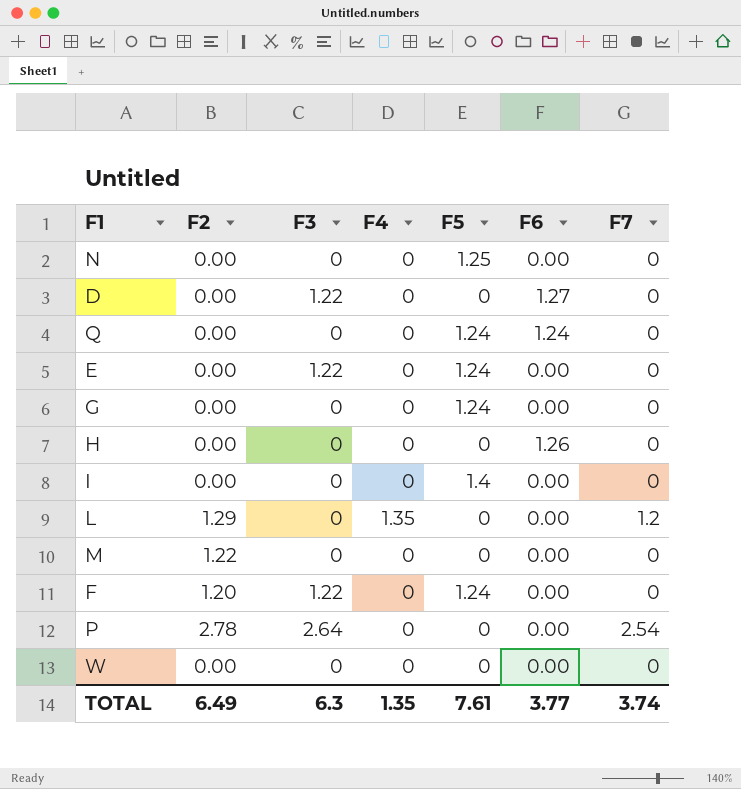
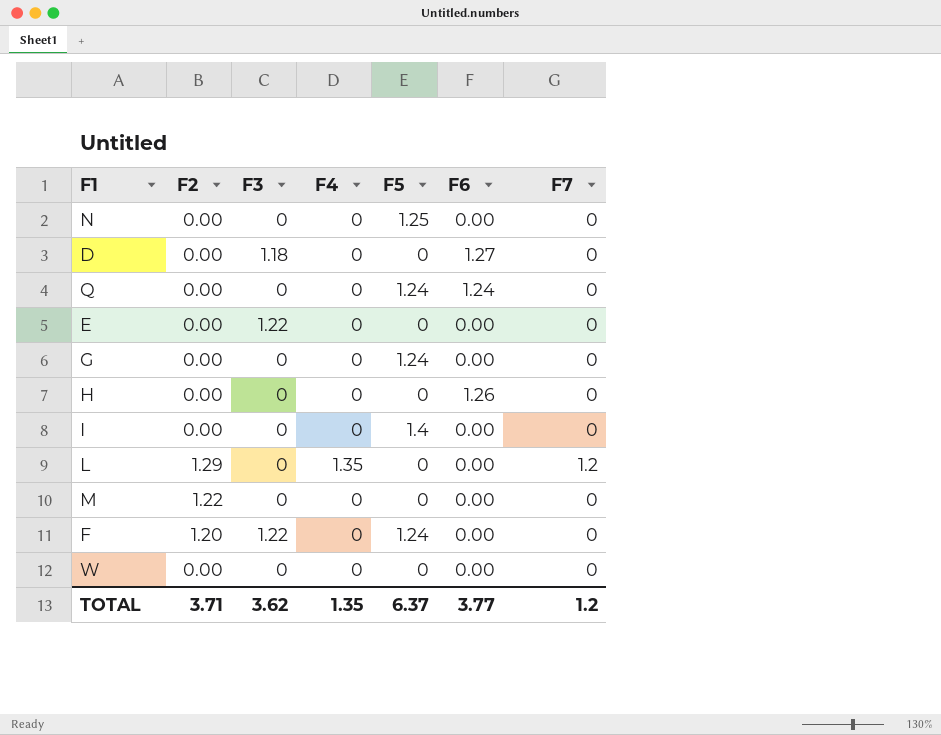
row P: 2.78 | 2.64 | 0 | 0 | 0.00 | 2.54 -> none
D | F3: 1.22 -> 1.18
E | F5: 1.24 -> 0
TOTAL | F2: 6.49 -> 3.71
TOTAL | F3: 6.3 -> 3.62
TOTAL | F5: 7.61 -> 6.37
TOTAL | F7: 3.74 -> 1.2

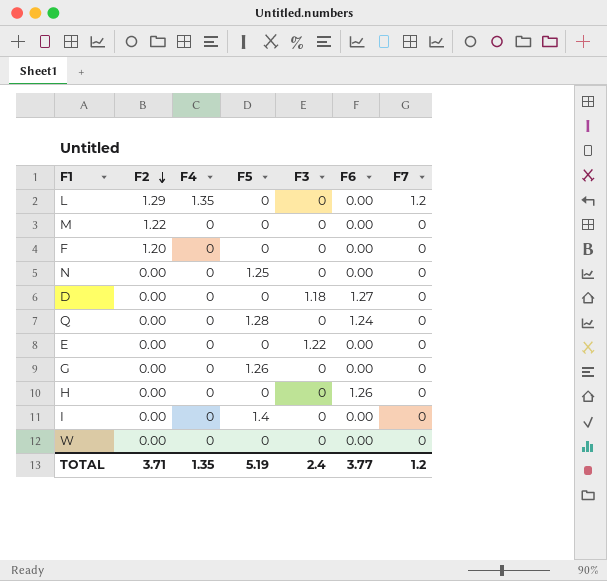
row order: none -> F2 descending
column F3 | position: 3 -> 5
F | F5: 1.24 -> 0
F | F3: 1.22 -> 0
Q | F5: 1.24 -> 1.28
G | F5: 1.24 -> 1.26
TOTAL | F5: 6.37 -> 5.19
TOTAL | F3: 3.62 -> 2.4

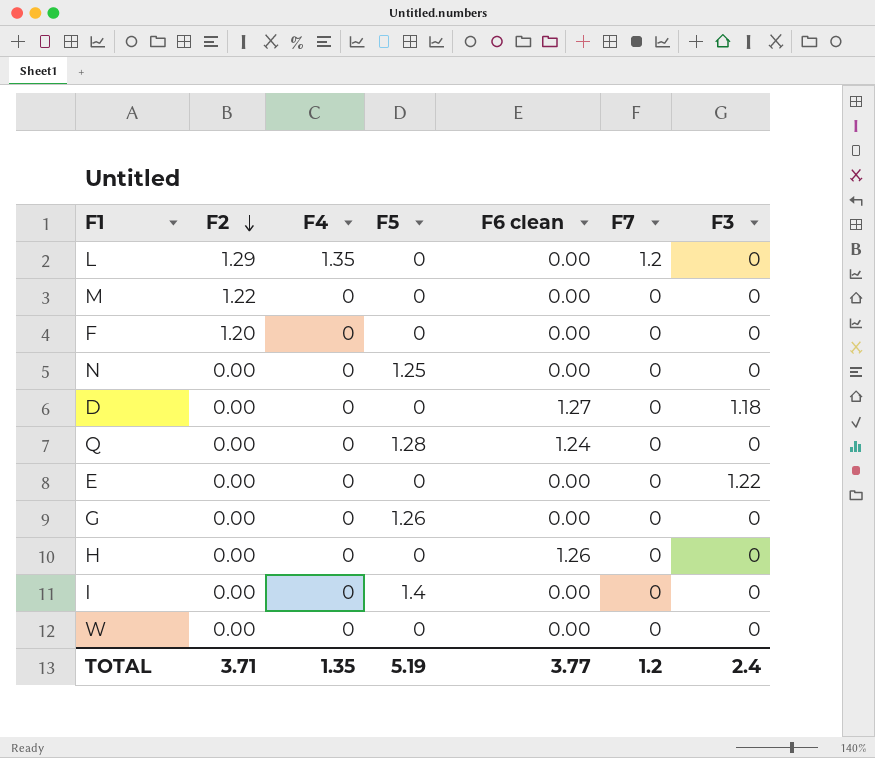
column name: F6 -> F6 clean
column F3 | position: 5 -> 7

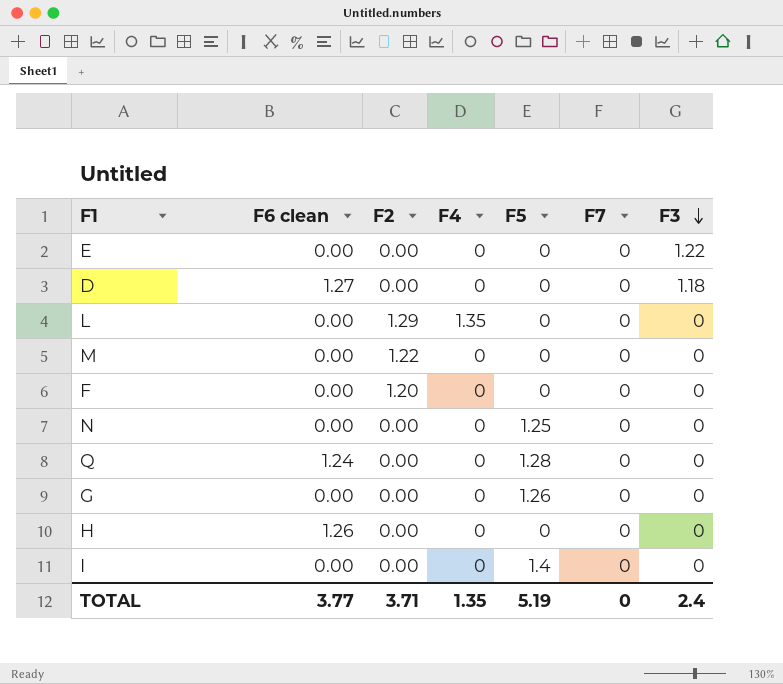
row order: F2 descending -> F3 descending
column F6 clean | position: 5 -> 2
row W: 0.00 | 0 | 0 | 0.00 | 0 | 0 -> none
L | F7: 1.2 -> 0
TOTAL | F7: 1.2 -> 0

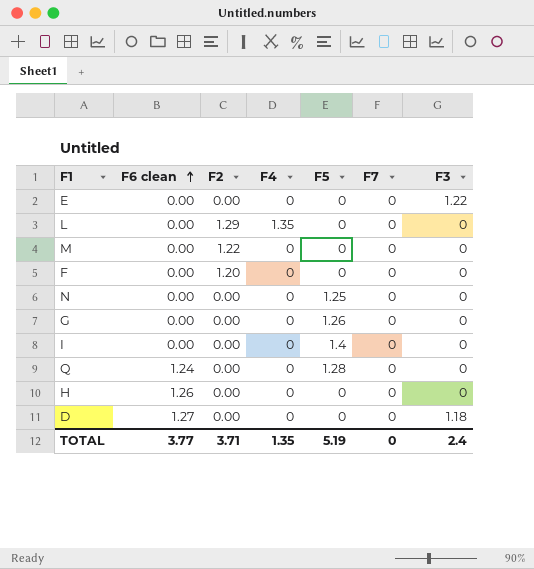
row order: F3 descending -> F6 clean ascending

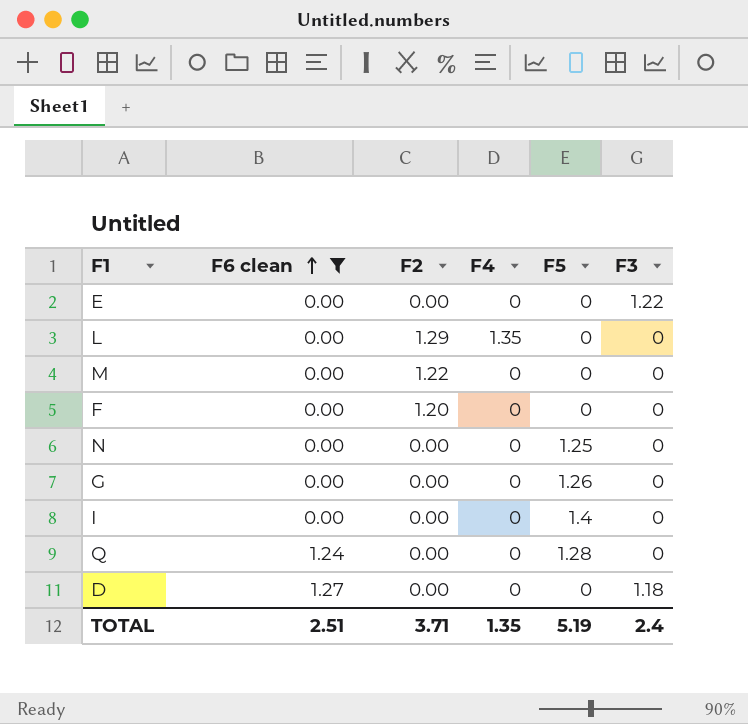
filter: none -> F6 clean != 1.26
column F7 | position: 6 -> none
TOTAL | F6 clean: 3.77 -> 2.51

